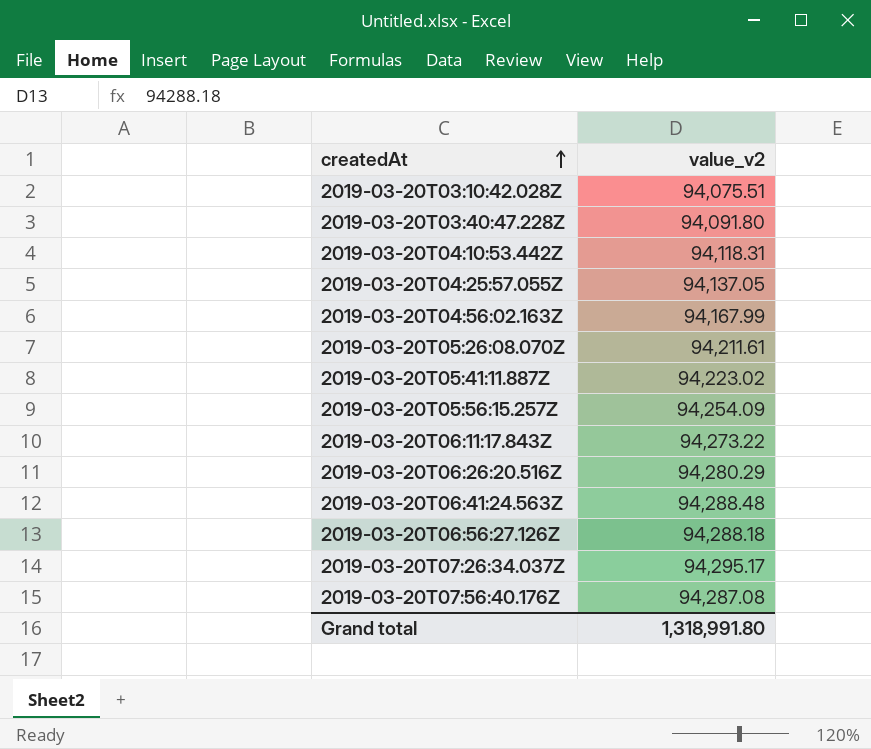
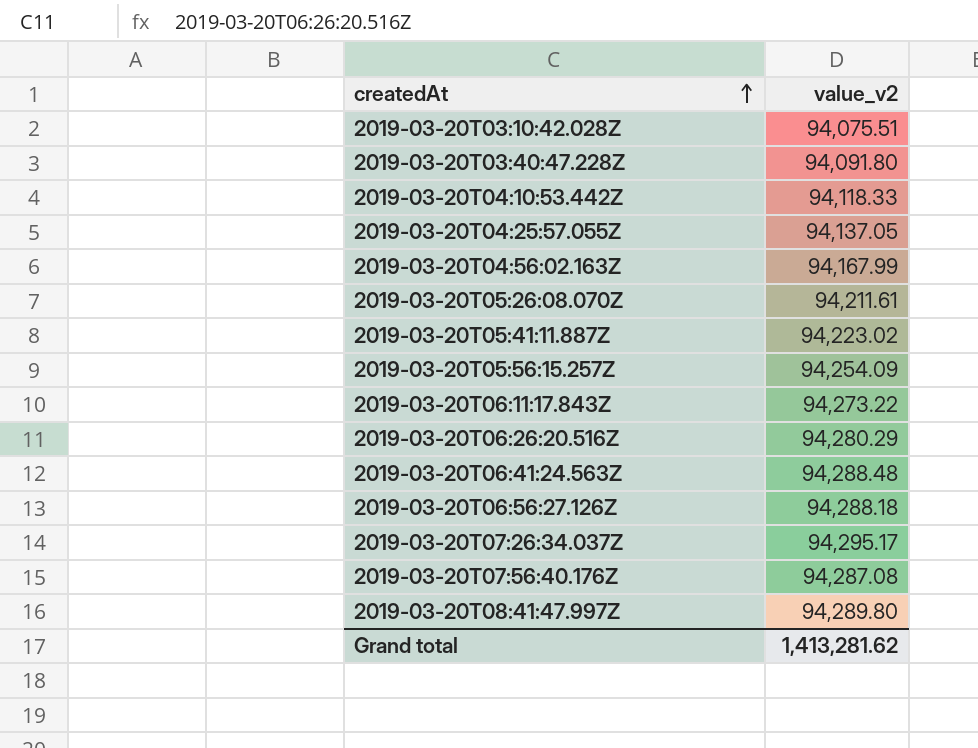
2019-03-20T04:10:53.442Z | value_v2: 94,118.31 -> 94,118.33
row 2019-03-20T08:41:47.997Z: none -> 94,289.80
Grand total | value_v2: 1,318,991.80 -> 1,413,281.62

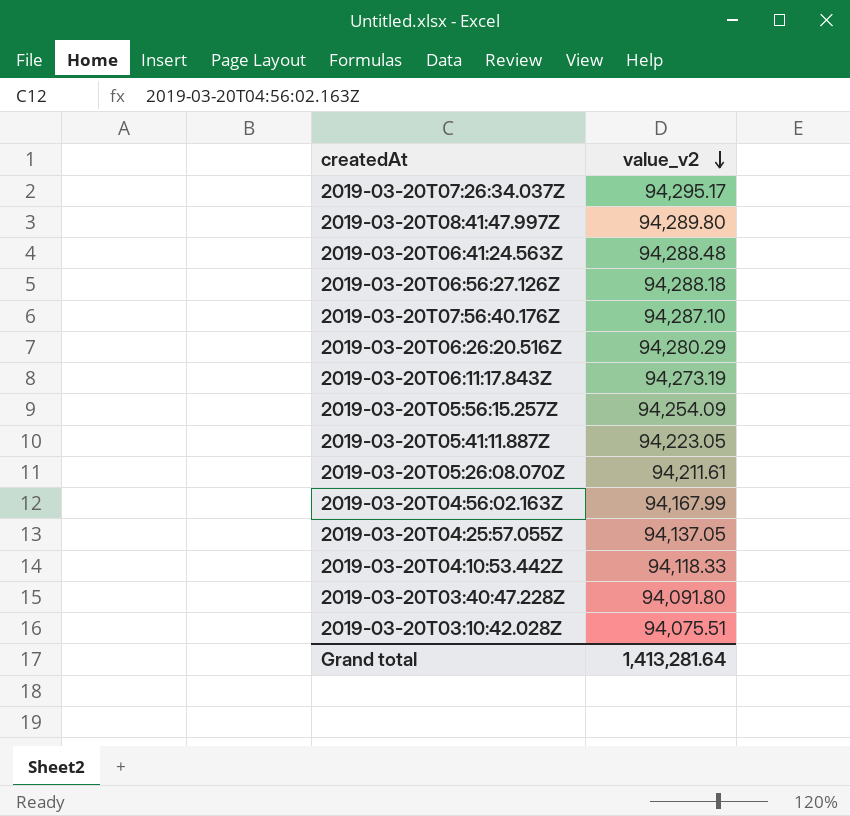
row order: createdAt ascending -> value_v2 descending
2019-03-20T07:56:40.176Z | value_v2: 94,287.08 -> 94,287.10
2019-03-20T06:11:17.843Z | value_v2: 94,273.22 -> 94,273.19
2019-03-20T05:41:11.887Z | value_v2: 94,223.02 -> 94,223.05
Grand total | value_v2: 1,413,281.62 -> 1,413,281.64

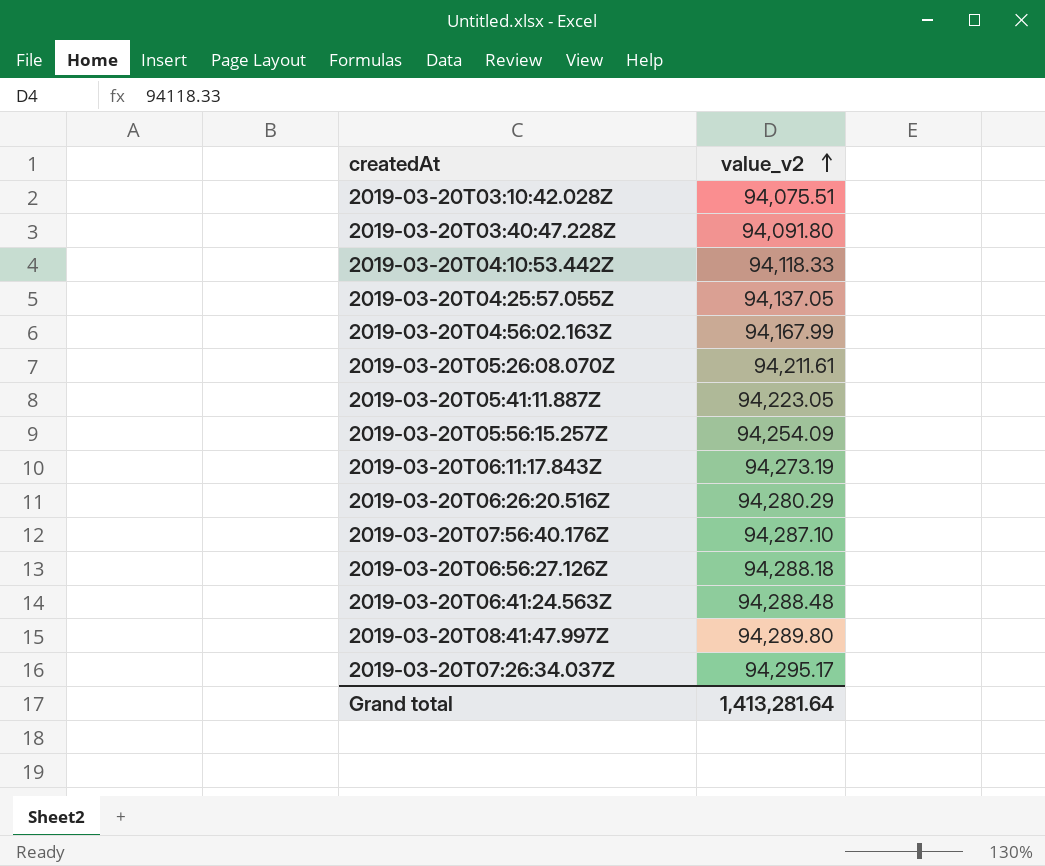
row order: value_v2 descending -> value_v2 ascending

